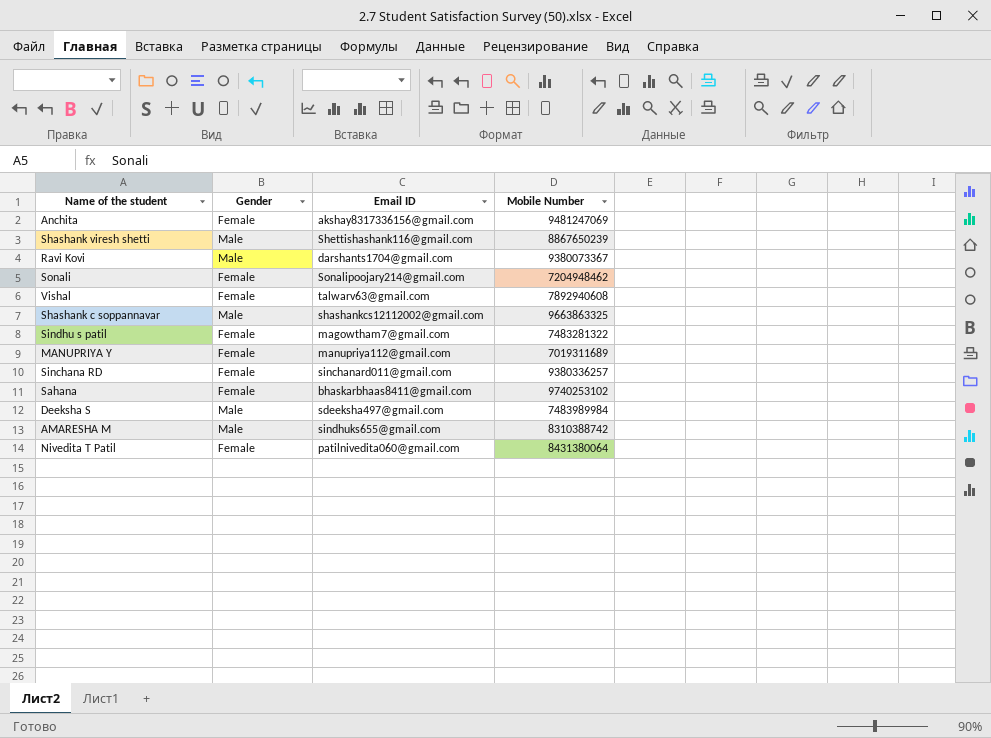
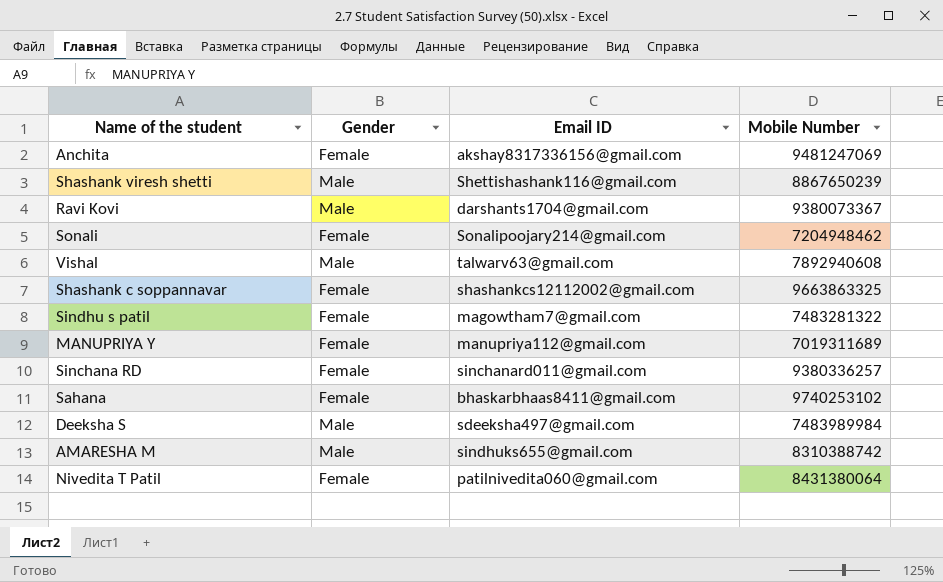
Vishal | Gender: Female -> Male
Shashank c soppannavar | Gender: Male -> Female

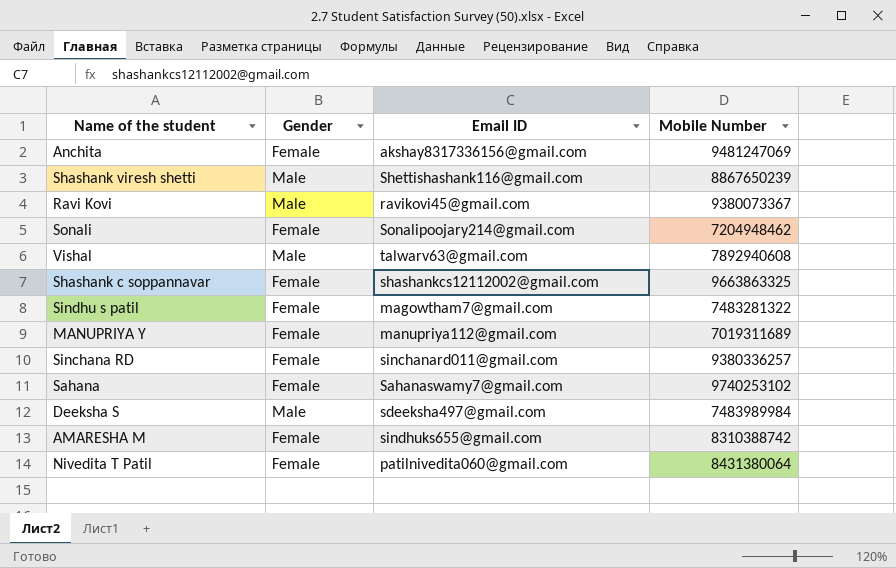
Ravi Kovi | Email ID: darshants1704@gmail.com -> ravikovi45@gmail.com
Sahana | Email ID: bhaskarbhaas8411@gmail.com -> Sahanaswamy7@gmail.com
AMARESHA M | Gender: Male -> Female

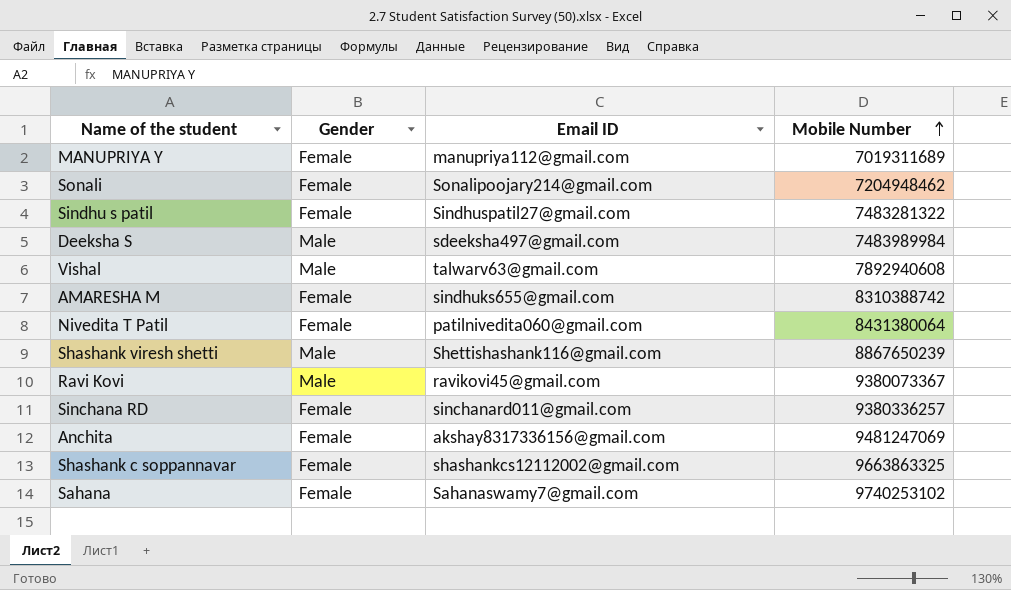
row order: none -> Mobile Number ascending
Sindhu s patil | Email ID: magowtham7@gmail.com -> Sindhuspatil27@gmail.com

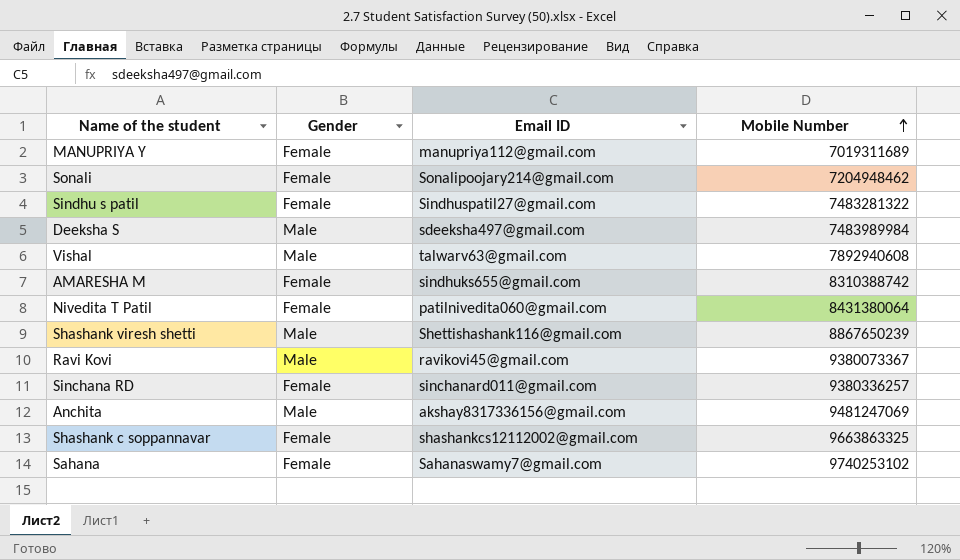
Anchita | Gender: Female -> Male

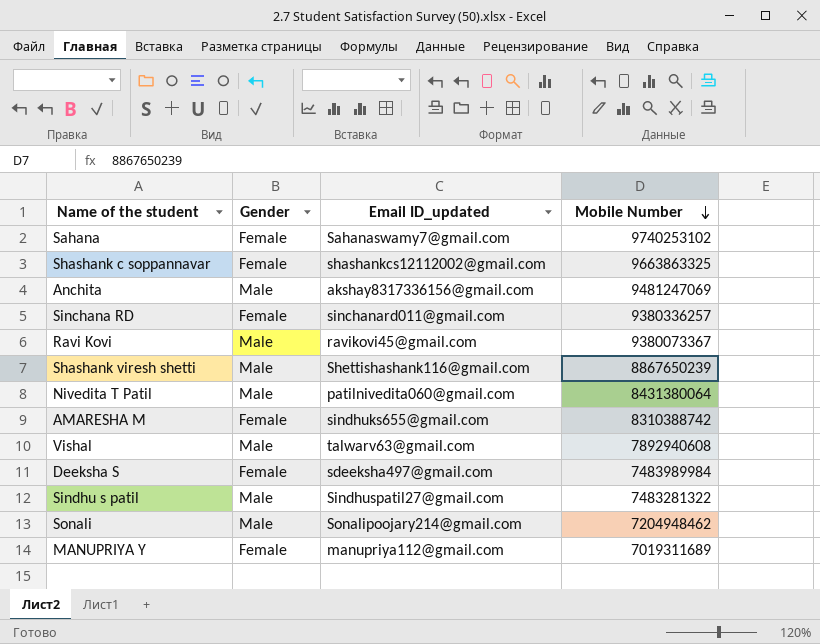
row order: Mobile Number ascending -> Mobile Number descending
column name: Email ID -> Email ID_updated
Nivedita T Patil | Gender: Female -> Male
Deeksha S | Gender: Male -> Female
Sindhu s patil | Gender: Female -> Male
Sonali | Gender: Female -> Male

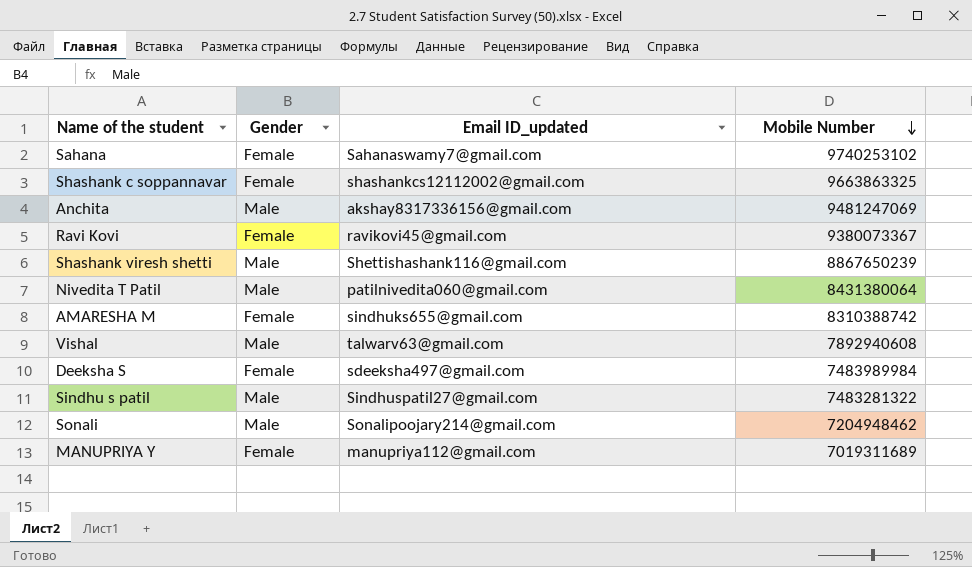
row Sinchana RD: Female | sinchanard011@gmail.com | 9380336257 -> none
Ravi Kovi | Gender: Male -> Female

